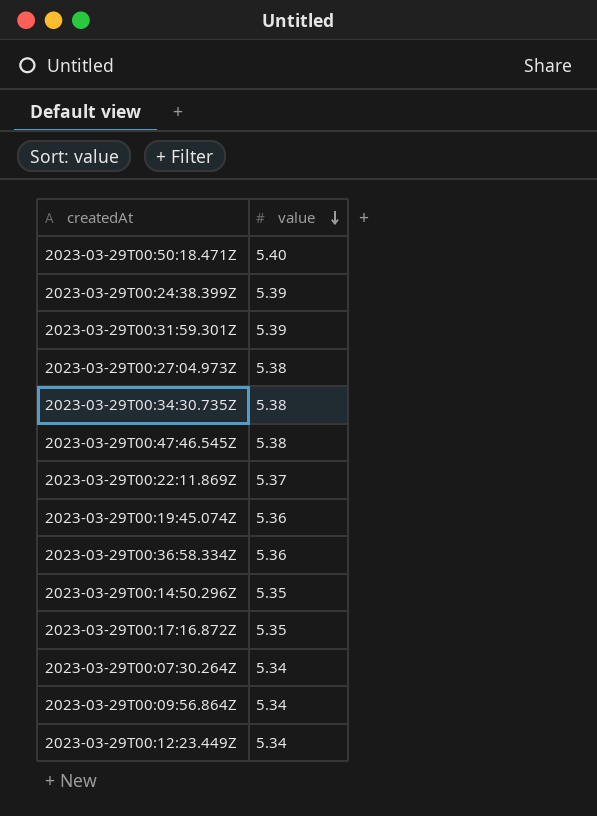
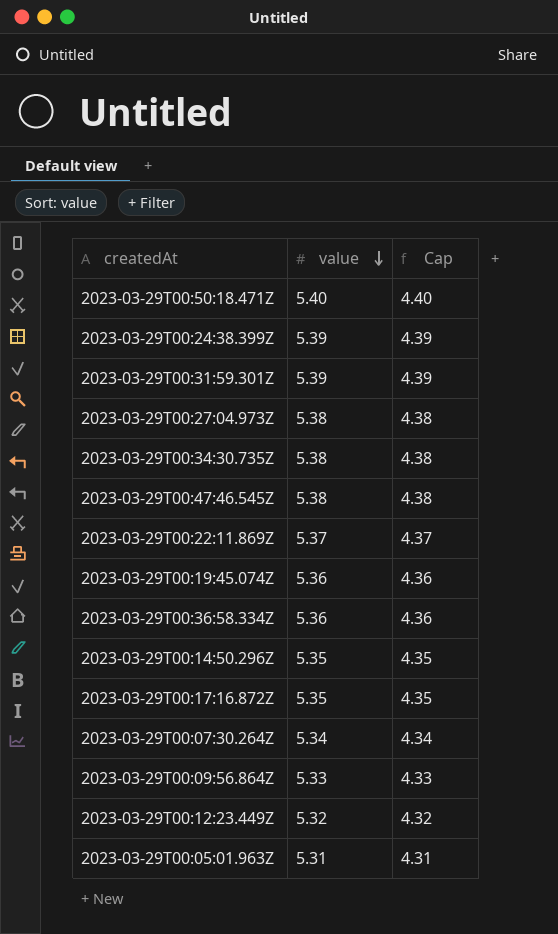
column Cap | formula: none -> [value] - 1
2023-03-29T00:09:56.864Z | value: 5.34 -> 5.33
2023-03-29T00:12:23.449Z | value: 5.34 -> 5.32
row 2023-03-29T00:05:01.963Z: none -> 5.31 | 4.31

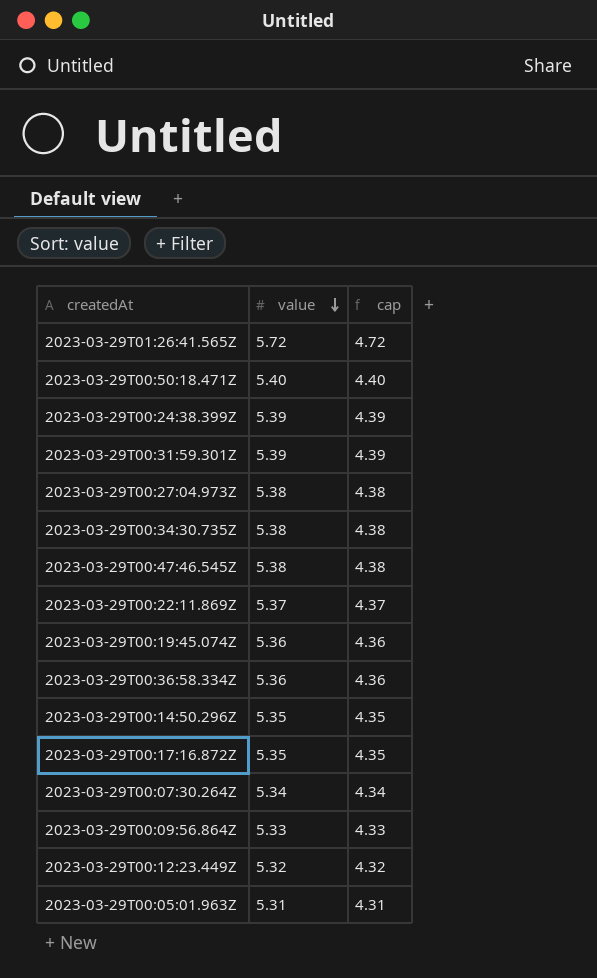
column name: Cap -> cap
row 2023-03-29T01:26:41.565Z: none -> 5.72 | 4.72

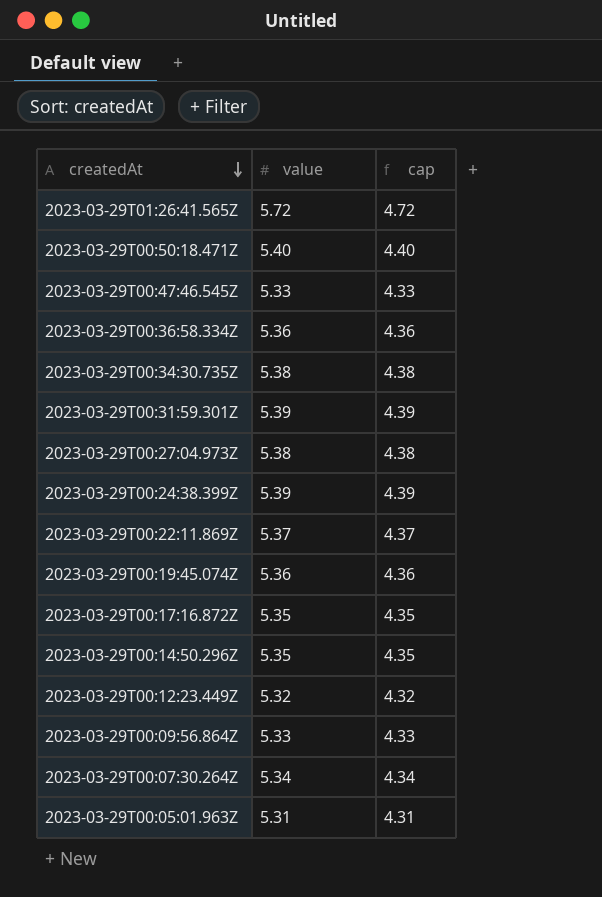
row order: value descending -> createdAt descending
2023-03-29T00:47:46.545Z | value: 5.38 -> 5.33
2023-03-29T00:47:46.545Z | cap: 4.38 -> 4.33

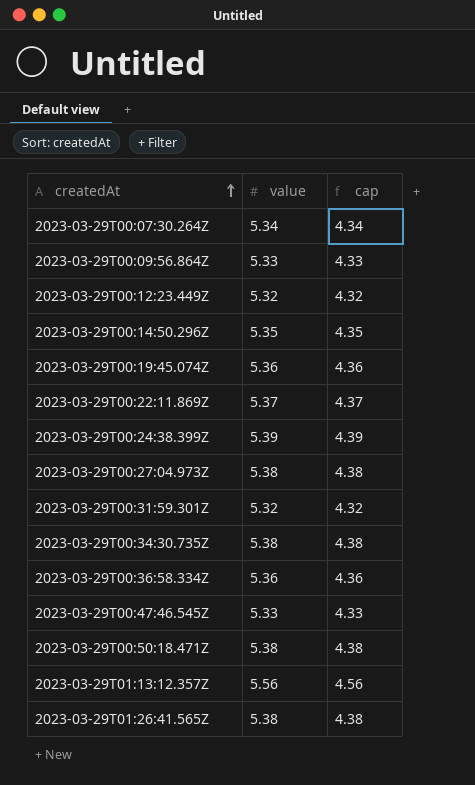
row order: createdAt descending -> createdAt ascending
row 2023-03-29T00:17:16.872Z: 5.35 | 4.35 -> none
row 2023-03-29T00:05:01.963Z: 5.31 | 4.31 -> none
2023-03-29T00:31:59.301Z | value: 5.39 -> 5.32
2023-03-29T00:31:59.301Z | cap: 4.39 -> 4.32
2023-03-29T00:50:18.471Z | value: 5.40 -> 5.38
2023-03-29T00:50:18.471Z | cap: 4.40 -> 4.38
row 2023-03-29T01:13:12.357Z: none -> 5.56 | 4.56
2023-03-29T01:26:41.565Z | value: 5.72 -> 5.38
2023-03-29T01:26:41.565Z | cap: 4.72 -> 4.38

